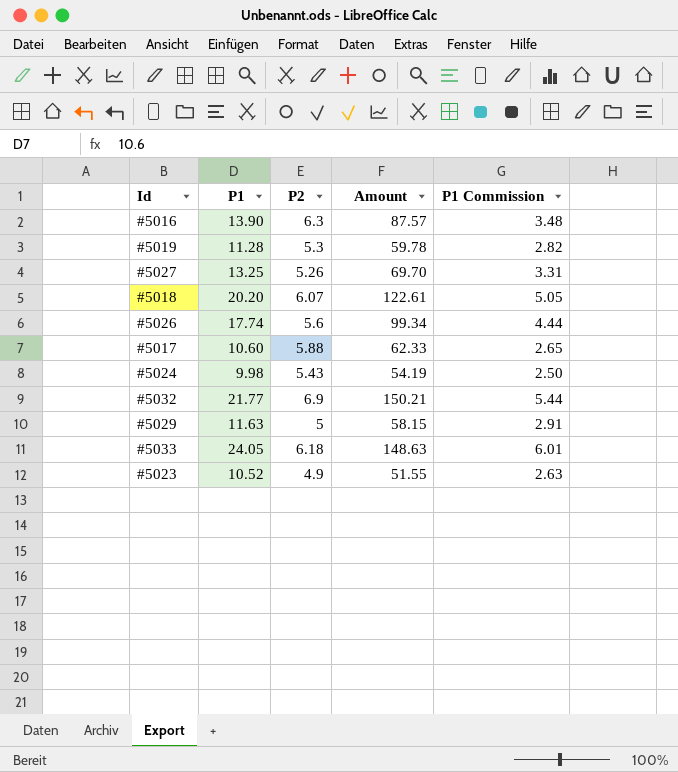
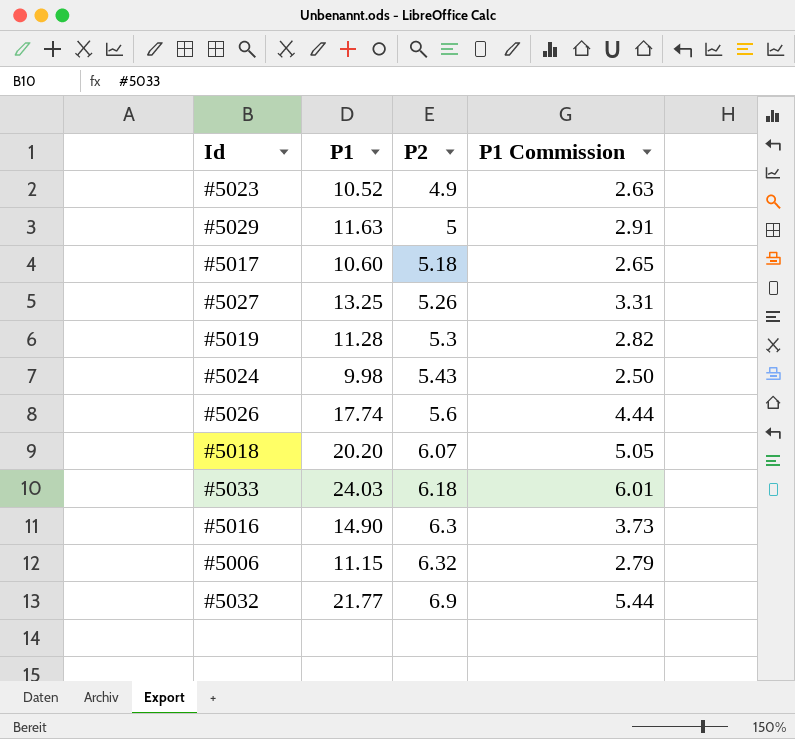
row order: none -> P2 ascending
column Amount | formula: [P1] * [P2] -> none
#5017 | P2: 5.88 -> 5.18
#5033 | P1: 24.05 -> 24.03
#5016 | P1: 13.90 -> 14.90
#5016 | P1 Commission: 3.48 -> 3.73
row #5006: none -> 11.15 | 6.32 | 2.79

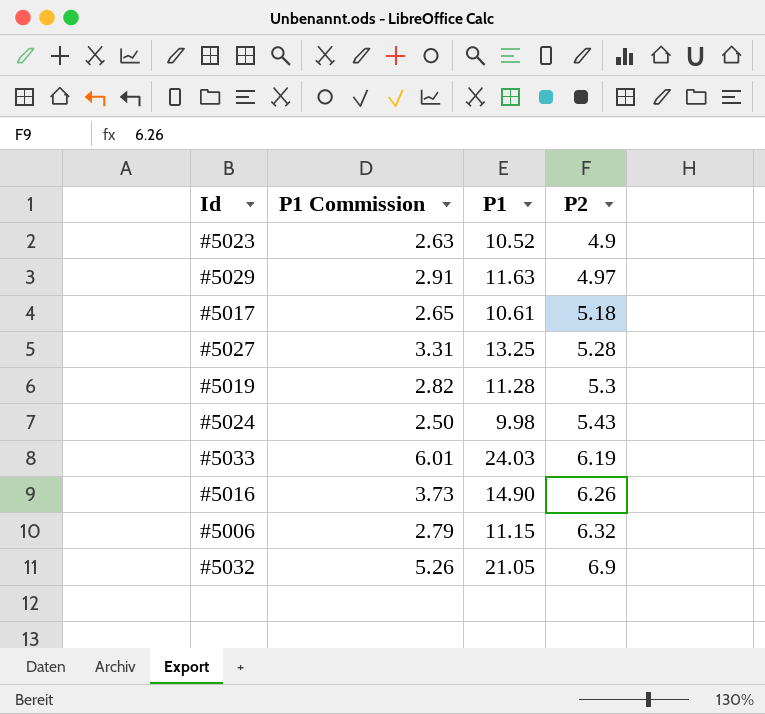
column P1 Commission | position: 4 -> 2
row #5026: 17.74 | 5.6 | 4.44 -> none
row #5018: 20.20 | 6.07 | 5.05 -> none
#5029 | P2: 5 -> 4.97
#5017 | P1: 10.60 -> 10.61
#5027 | P2: 5.26 -> 5.28
#5033 | P2: 6.18 -> 6.19
#5016 | P2: 6.3 -> 6.26
#5032 | P1 Commission: 5.44 -> 5.26
#5032 | P1: 21.77 -> 21.05

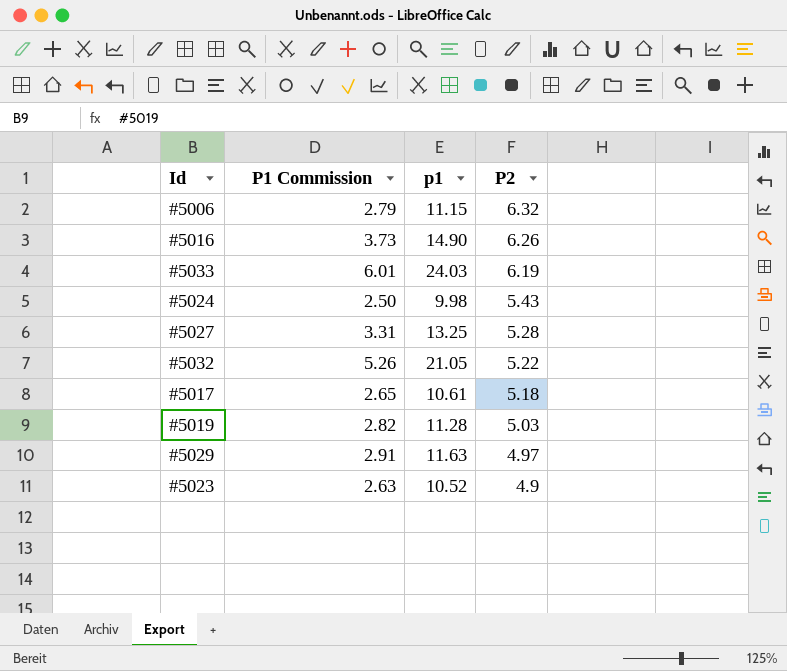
row order: P2 ascending -> P2 descending
column name: P1 -> p1
#5032 | P2: 6.9 -> 5.22
#5019 | P2: 5.3 -> 5.03

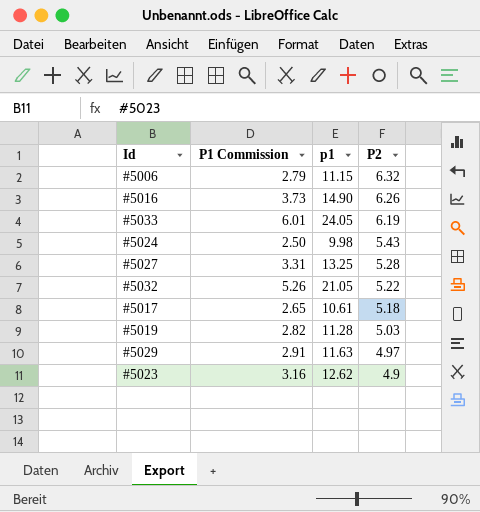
#5033 | p1: 24.03 -> 24.05
#5023 | P1 Commission: 2.63 -> 3.16
#5023 | p1: 10.52 -> 12.62

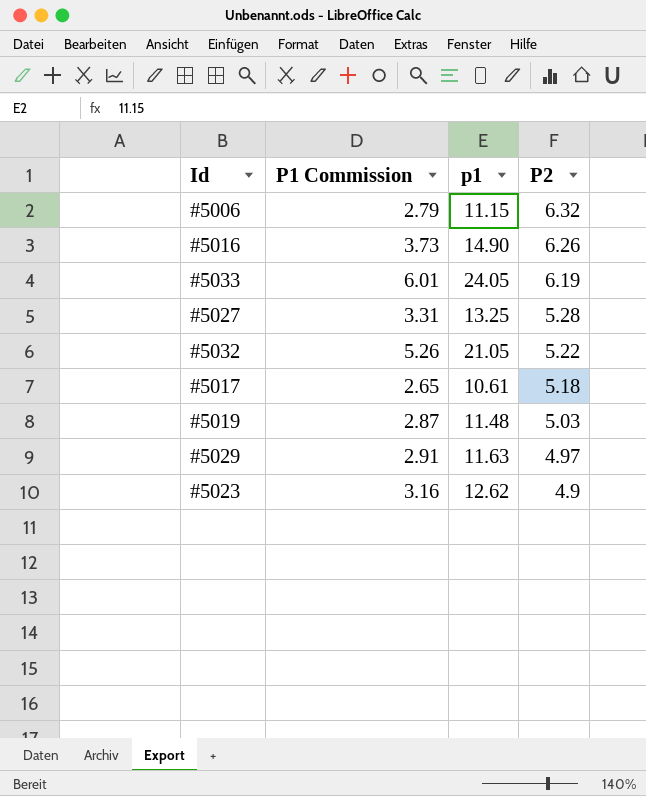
row #5024: 2.50 | 9.98 | 5.43 -> none
#5019 | P1 Commission: 2.82 -> 2.87
#5019 | p1: 11.28 -> 11.48

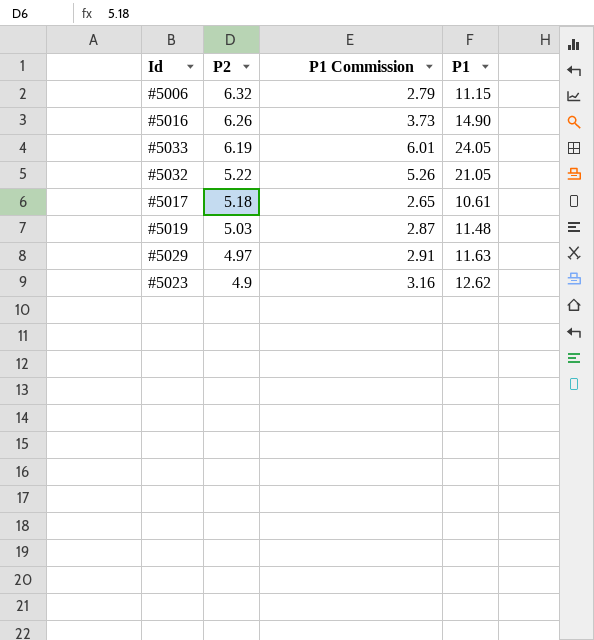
column P2 | position: 4 -> 2
column name: p1 -> P1
row #5027: 3.31 | 13.25 | 5.28 -> none

